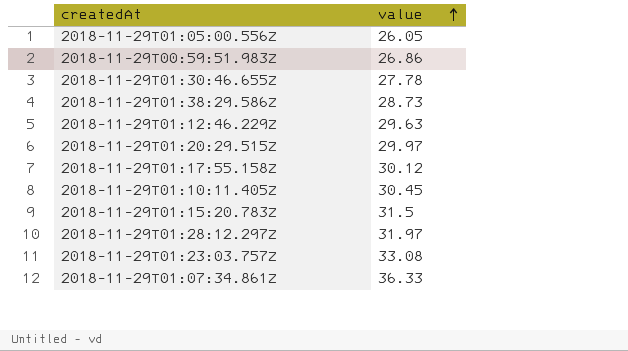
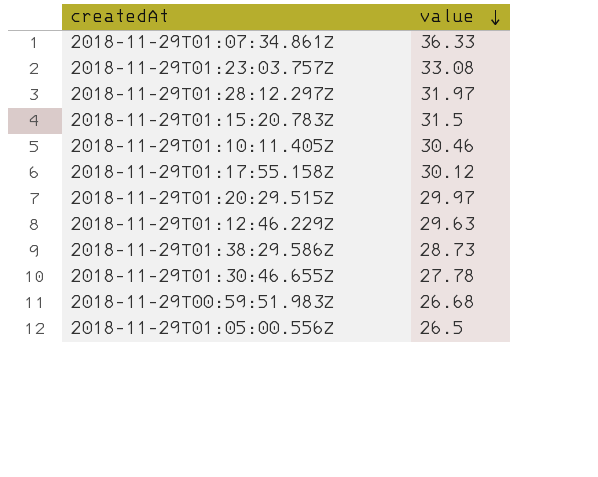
row order: value ascending -> value descending
2018-11-29T01:10:11.405Z | value: 30.45 -> 30.46
2018-11-29T00:59:51.983Z | value: 26.86 -> 26.68
2018-11-29T01:05:00.556Z | value: 26.05 -> 26.5

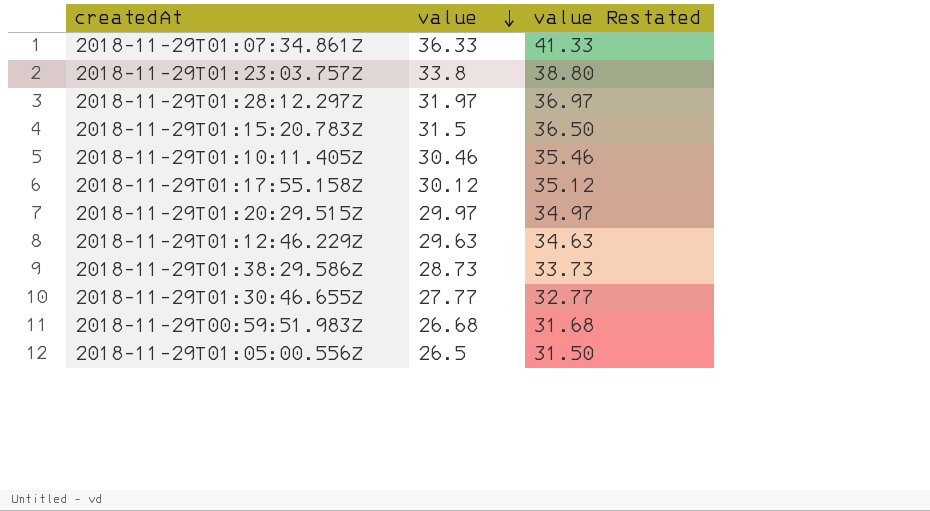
column value Restated | formula: none -> [value] + 5
2018-11-29T01:23:03.757Z | value: 33.08 -> 33.8
2018-11-29T01:30:46.655Z | value: 27.78 -> 27.77

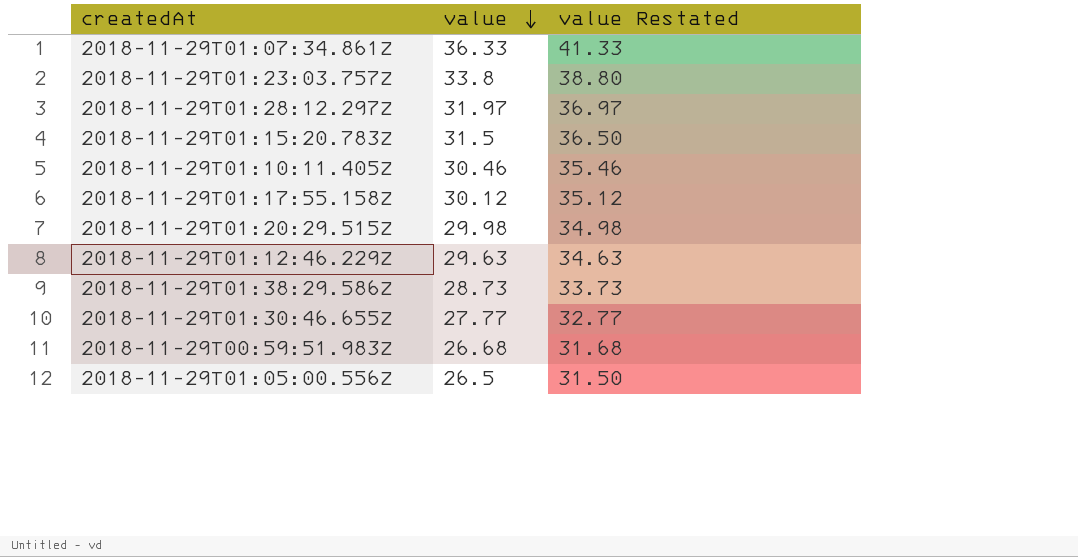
2018-11-29T01:20:29.515Z | value: 29.97 -> 29.98
2018-11-29T01:20:29.515Z | value Restated: 34.97 -> 34.98

